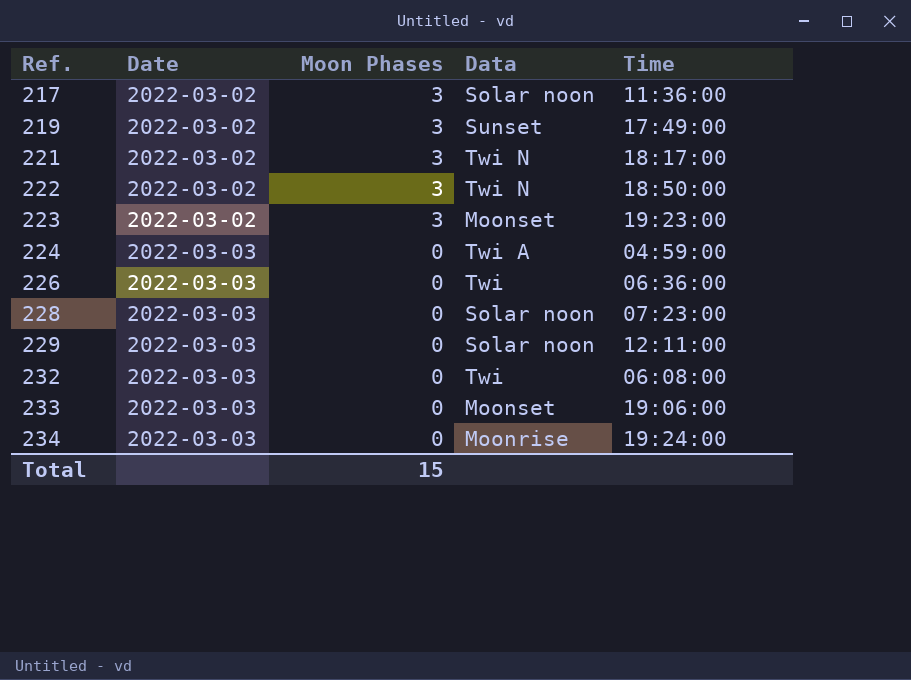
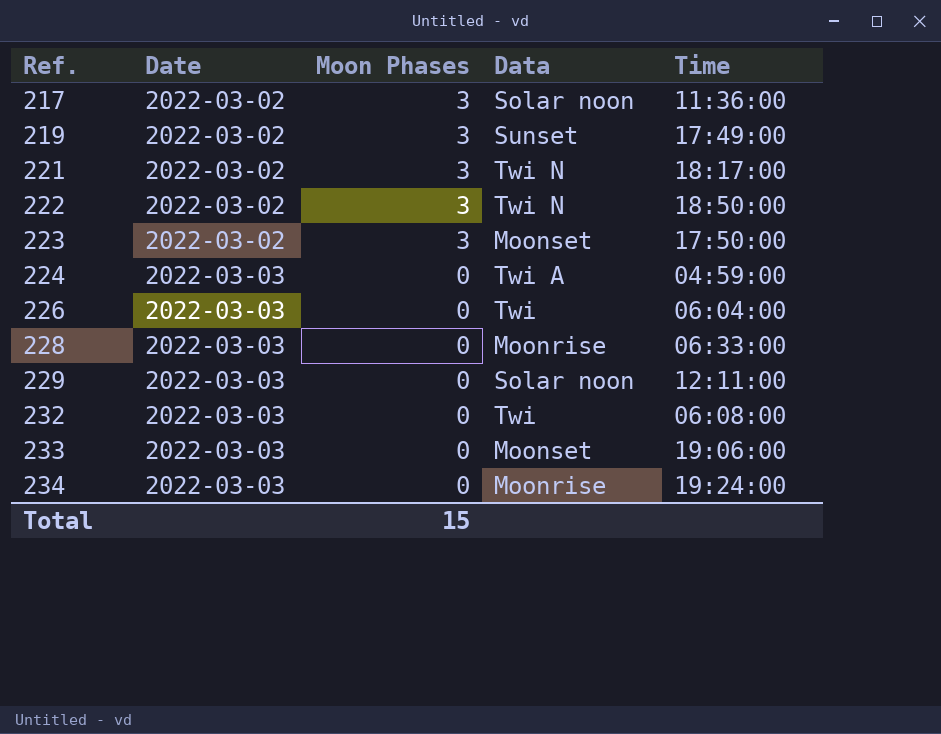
223 | Time: 19:23:00 -> 17:50:00
226 | Time: 06:36:00 -> 06:04:00
228 | Data: Solar noon -> Moonrise
228 | Time: 07:23:00 -> 06:33:00

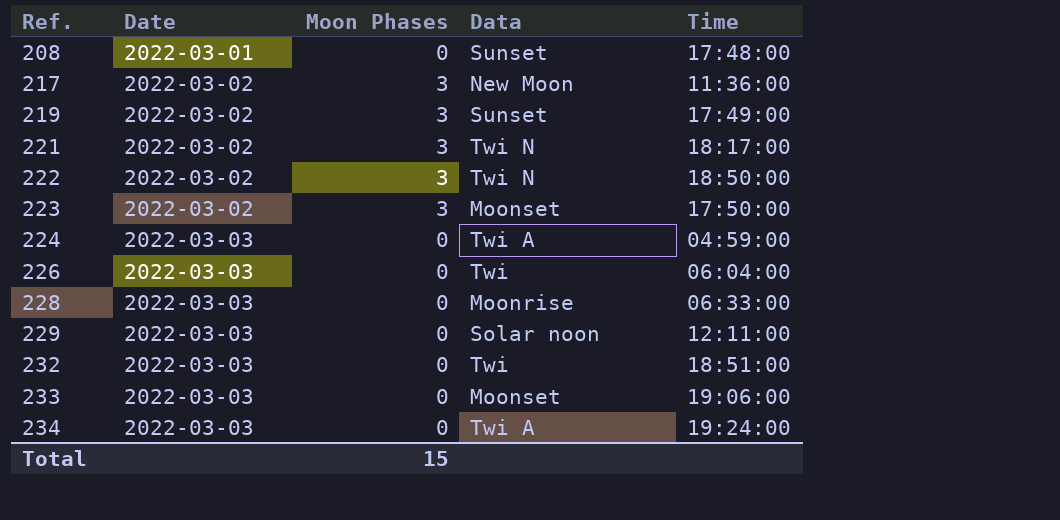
row 208: none -> 2022-03-01 | 0 | Sunset | 17:48:00
217 | Data: Solar noon -> New Moon
232 | Time: 06:08:00 -> 18:51:00
234 | Data: Moonrise -> Twi A

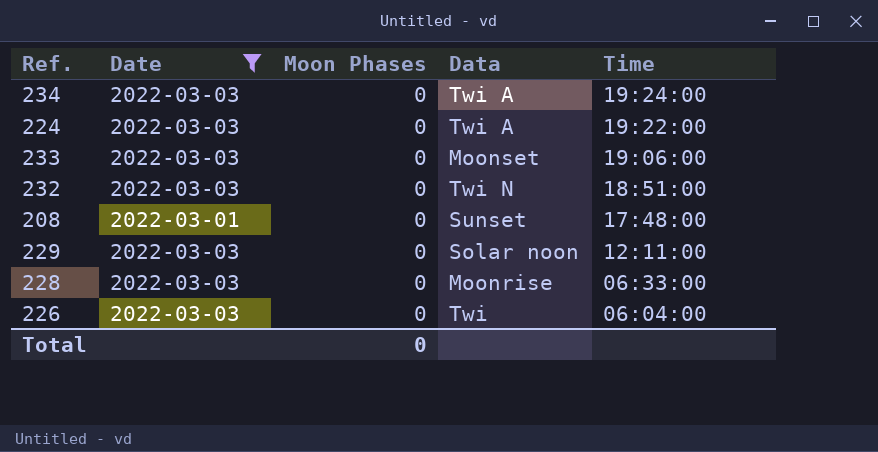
filter: none -> Date != 2022-03-02
row order: Ref. ascending -> Time descending
224 | Time: 04:59:00 -> 19:22:00
232 | Data: Twi -> Twi N
Total | Moon Phases: 15 -> 0

